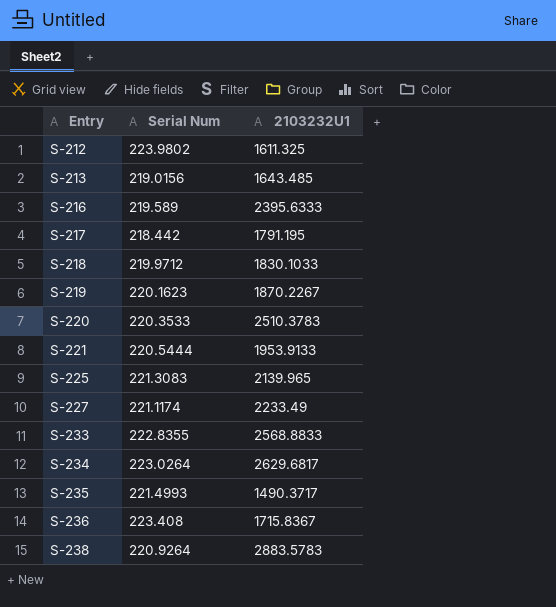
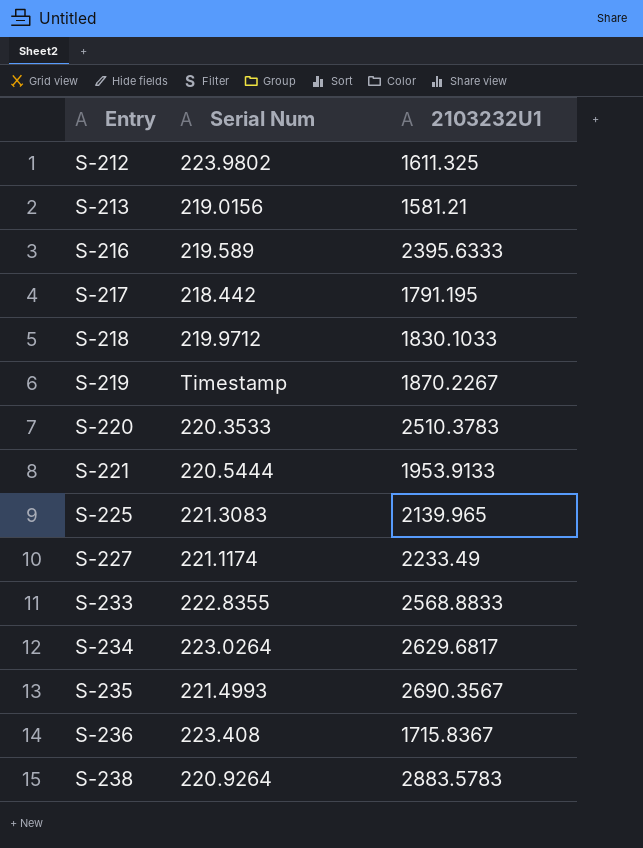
S-213 | 2103232U1: 1643.485 -> 1581.21
S-219 | Serial Num: 220.1623 -> Timestamp
S-235 | 2103232U1: 1490.3717 -> 2690.3567

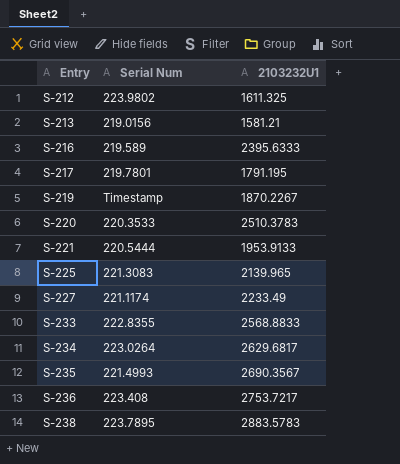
row S-218: 219.9712 | 1830.1033 -> none
S-217 | Serial Num: 218.442 -> 219.7801
S-236 | 2103232U1: 1715.8367 -> 2753.7217
S-238 | Serial Num: 220.9264 -> 223.7895

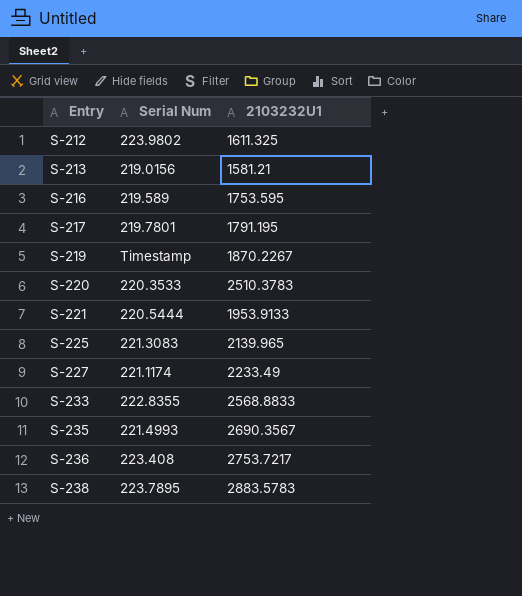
row S-234: 223.0264 | 2629.6817 -> none
S-216 | 2103232U1: 2395.6333 -> 1753.595

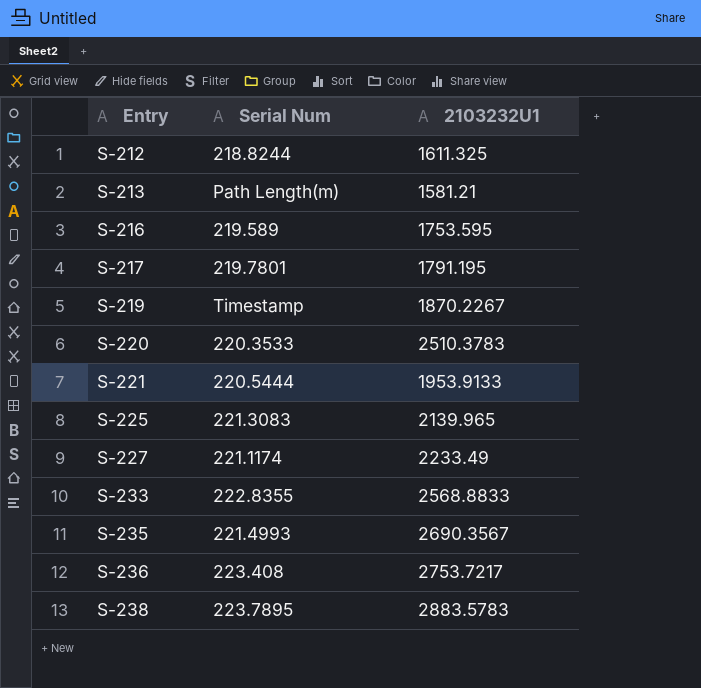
S-212 | Serial Num: 223.9802 -> 218.8244
S-213 | Serial Num: 219.0156 -> Path Length(m)

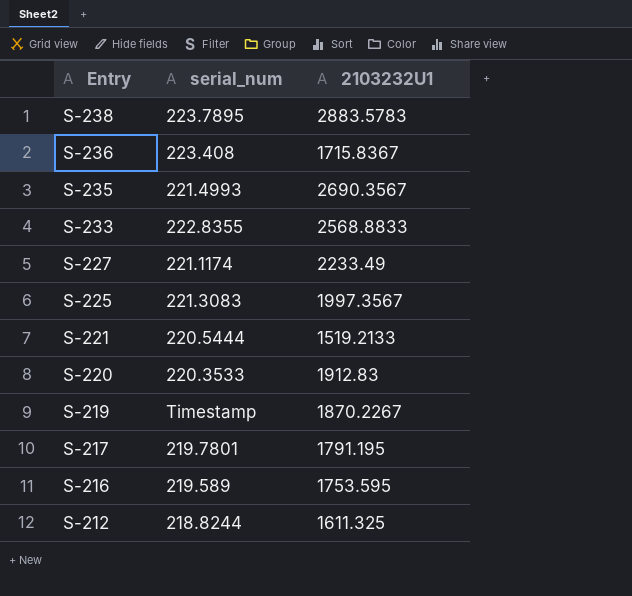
row order: Entry ascending -> Entry descending
column name: Serial Num -> serial_num
row S-213: Path Length(m) | 1581.21 -> none
S-236 | 2103232U1: 2753.7217 -> 1715.8367
S-225 | 2103232U1: 2139.965 -> 1997.3567
S-221 | 2103232U1: 1953.9133 -> 1519.2133
S-220 | 2103232U1: 2510.3783 -> 1912.83

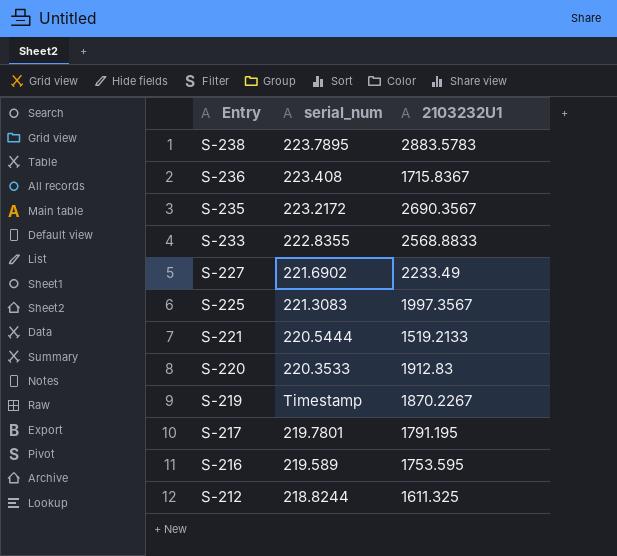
S-235 | serial_num: 221.4993 -> 223.2172
S-227 | serial_num: 221.1174 -> 221.6902

